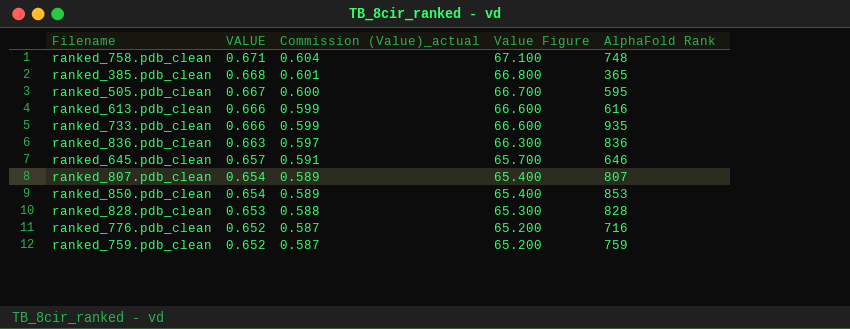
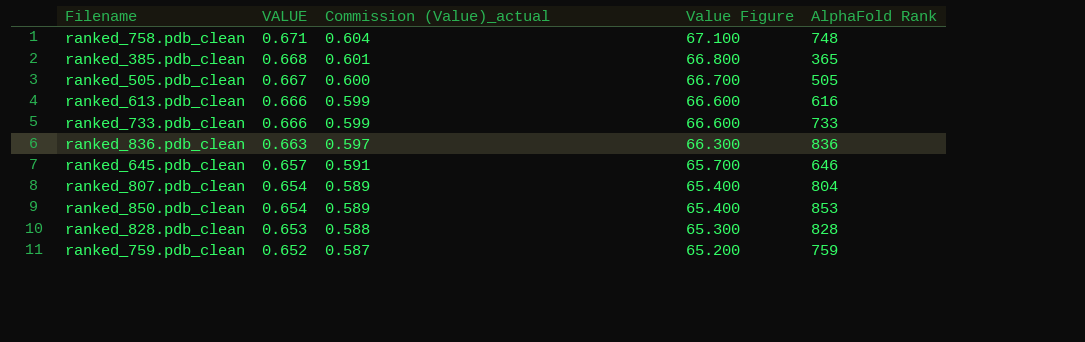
row ranked_776.pdb_clean: 0.652 | 0.587 | 65.200 | 716 -> none
ranked_505.pdb_clean | AlphaFold Rank: 595 -> 505
ranked_733.pdb_clean | AlphaFold Rank: 935 -> 733
ranked_807.pdb_clean | AlphaFold Rank: 807 -> 804

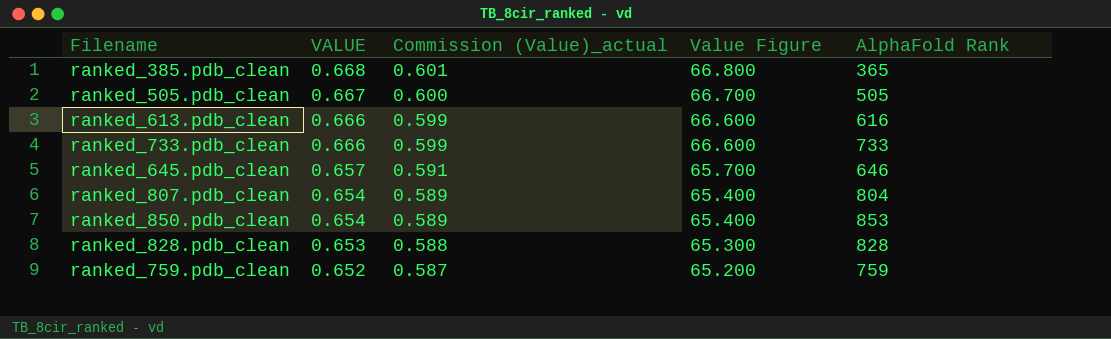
row ranked_758.pdb_clean: 0.671 | 0.604 | 67.100 | 748 -> none
row ranked_836.pdb_clean: 0.663 | 0.597 | 66.300 | 836 -> none

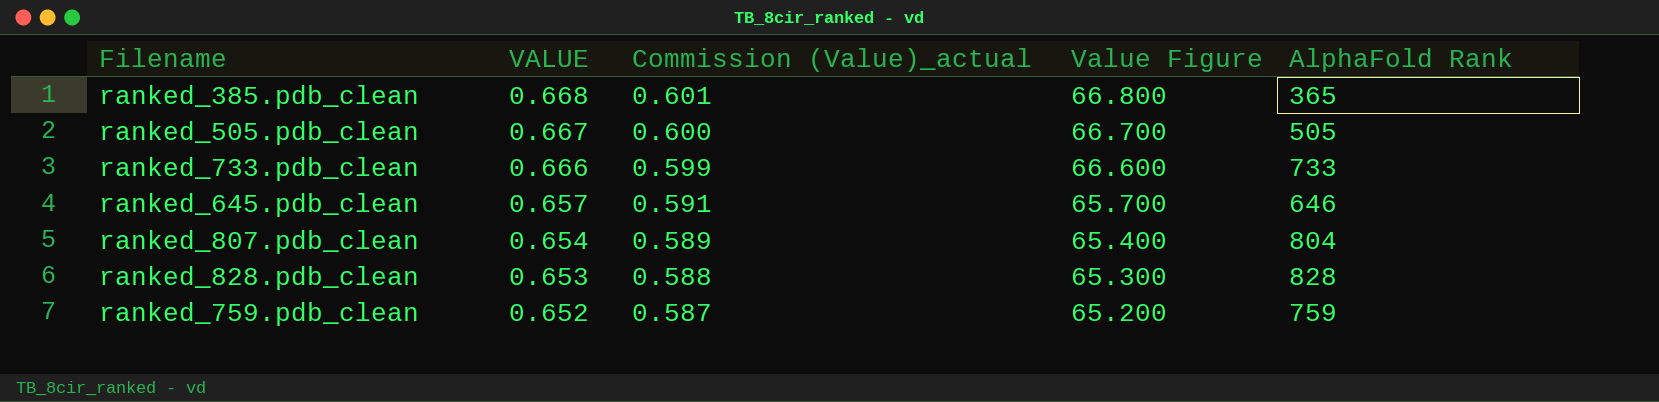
row ranked_613.pdb_clean: 0.666 | 0.599 | 66.600 | 616 -> none
row ranked_850.pdb_clean: 0.654 | 0.589 | 65.400 | 853 -> none

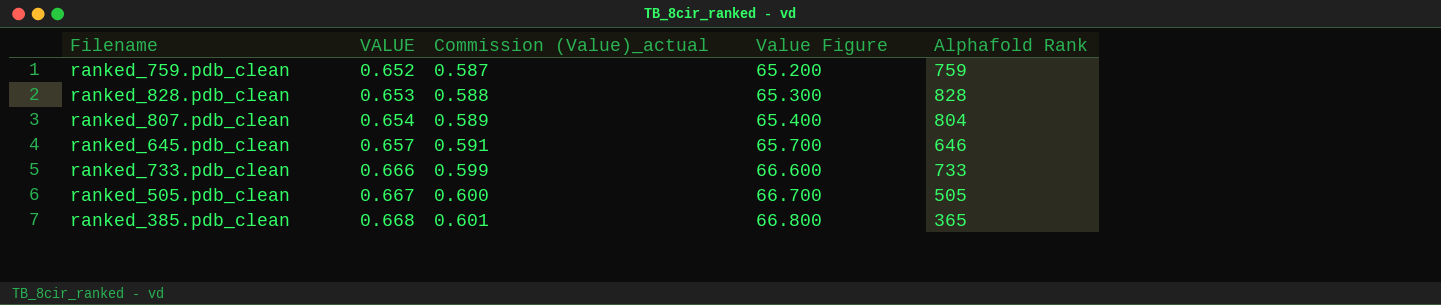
row order: VALUE descending -> VALUE ascending
column name: AlphaFold Rank -> Alphafold Rank

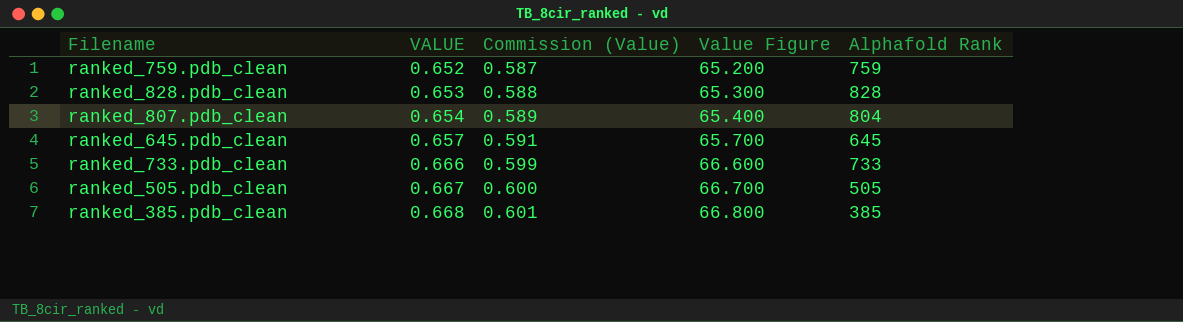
column name: Commission (Value)_actual -> Commission (Value)
ranked_645.pdb_clean | Alphafold Rank: 646 -> 645
ranked_385.pdb_clean | Alphafold Rank: 365 -> 385

